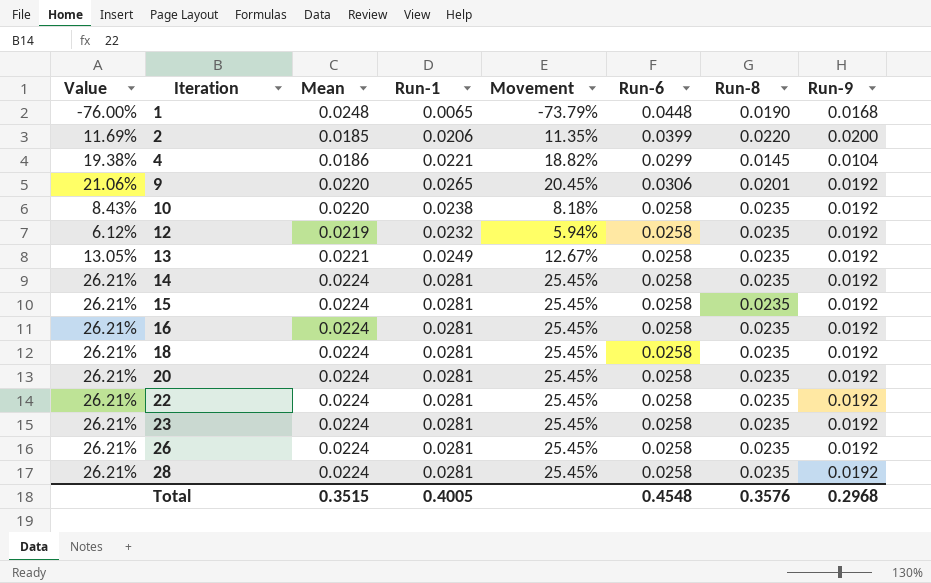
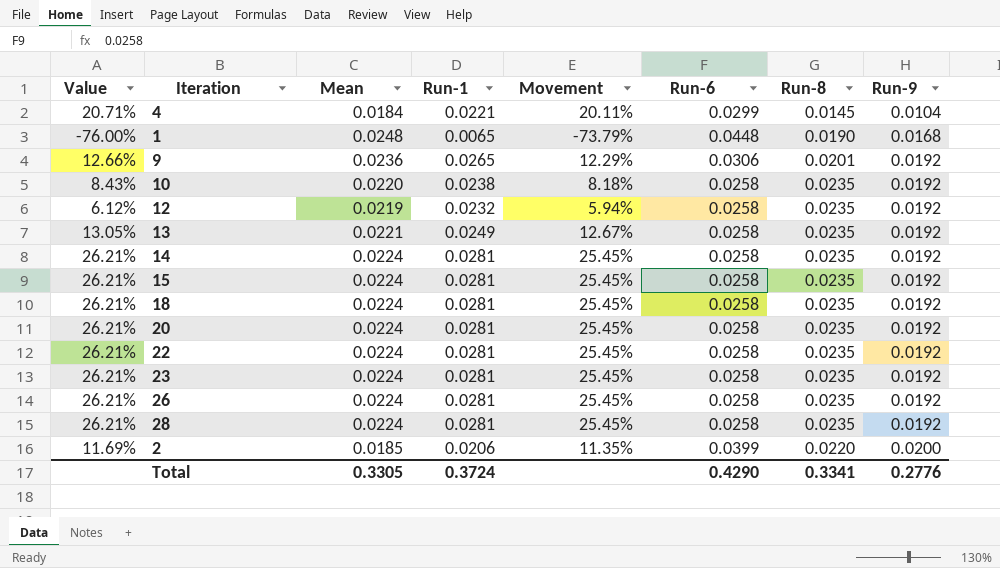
row order: Iteration ascending -> Run-9 ascending
row 16: 26.21% | 0.0224 | 0.0281 | 25.45% | 0.0258 | 0.0235 | 0.0192 -> none
4 | Value: 19.38% -> 20.71%
4 | Mean: 0.0186 -> 0.0184
4 | Movement: 18.82% -> 20.11%
9 | Value: 21.06% -> 12.66%
9 | Mean: 0.0220 -> 0.0236
9 | Movement: 20.45% -> 12.29%
Total | Mean: 0.3515 -> 0.3305
Total | Run-1: 0.4005 -> 0.3724
Total | Run-6: 0.4548 -> 0.4290
Total | Run-8: 0.3576 -> 0.3341
Total | Run-9: 0.2968 -> 0.2776

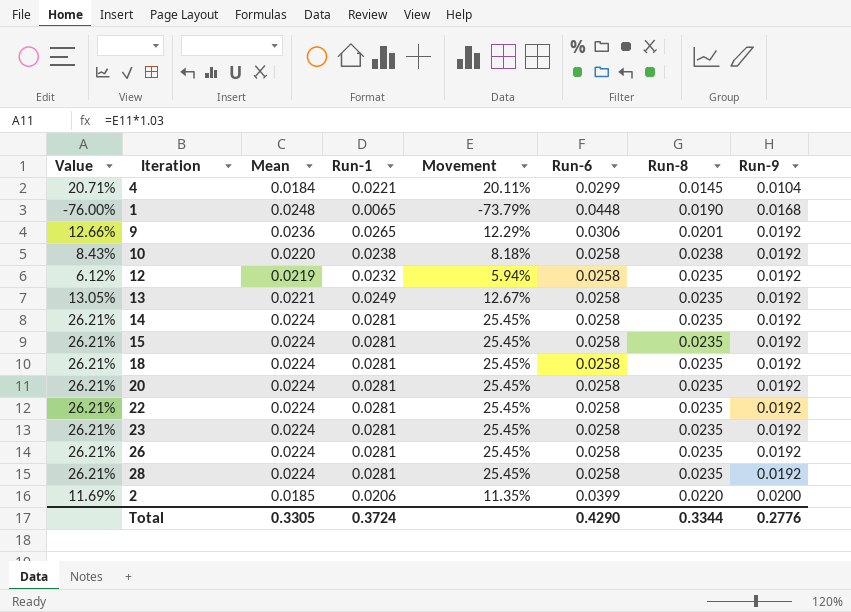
10 | Run-8: 0.0235 -> 0.0238
Total | Run-8: 0.3341 -> 0.3344

